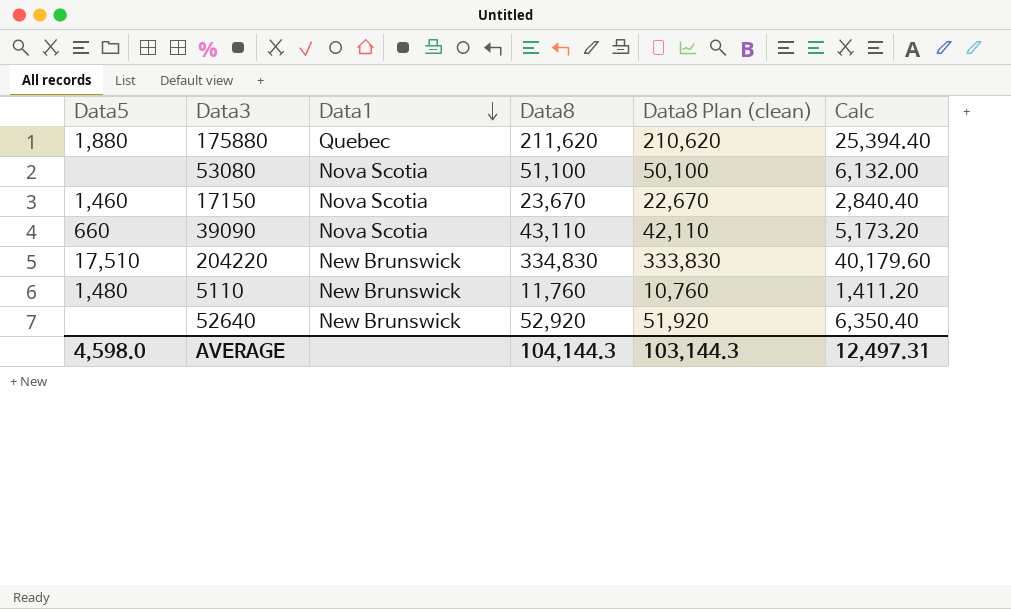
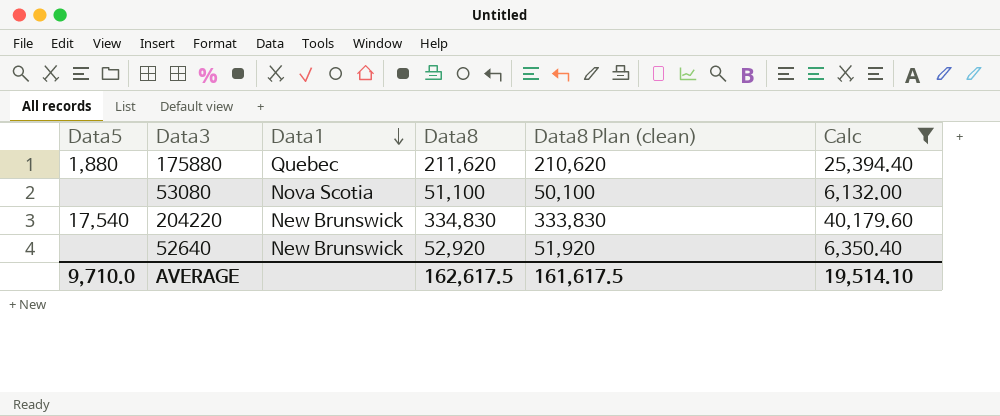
filter: none -> Calc >= 6,132.00
204220 | Data5: 17,510 -> 17,540
AVERAGE | Data5: 4,598.0 -> 9,710.0
AVERAGE | Data8: 104,144.3 -> 162,617.5
AVERAGE | Data8 Plan (clean): 103,144.3 -> 161,617.5
AVERAGE | Calc: 12,497.31 -> 19,514.10

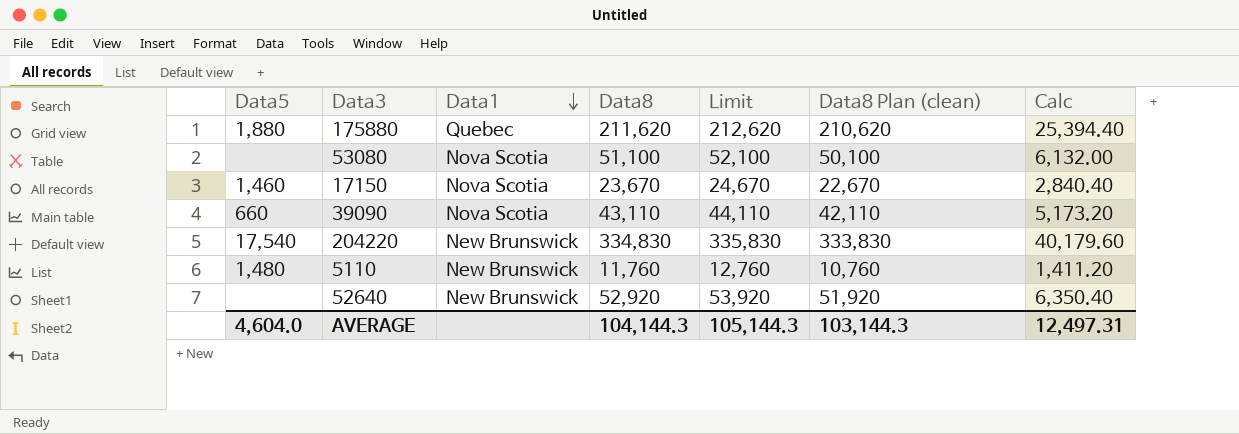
filter: Calc >= 6,132.00 -> none
column Limit | formula: none -> [Data8] + 1000
AVERAGE | Data5: 9,710.0 -> 4,604.0
AVERAGE | Data8: 162,617.5 -> 104,144.3
AVERAGE | Data8 Plan (clean): 161,617.5 -> 103,144.3
AVERAGE | Calc: 19,514.10 -> 12,497.31

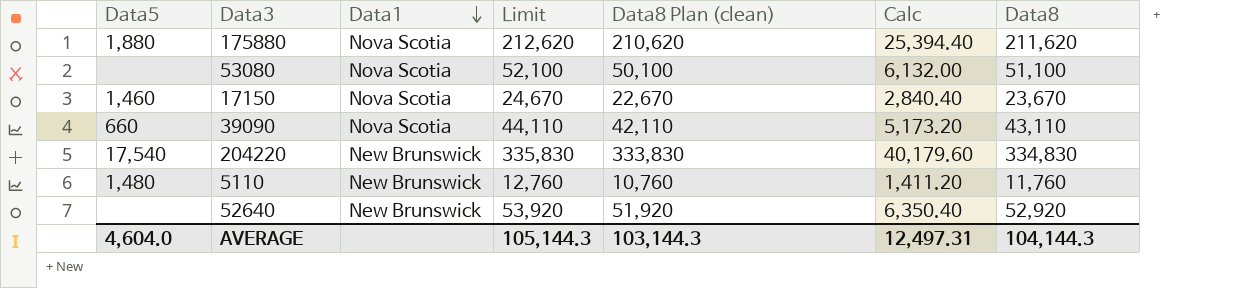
column Data8 | position: 4 -> 7
175880 | Data1: Quebec -> Nova Scotia

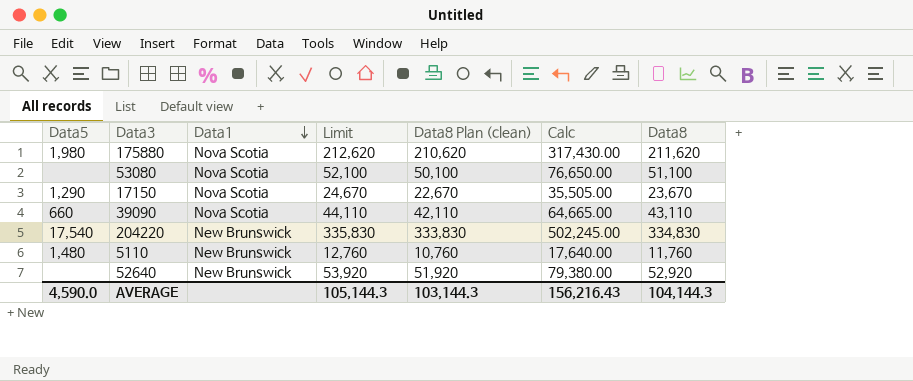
column Calc | formula: [Data8] * 0.12 -> [Data8] * 1.5
175880 | Data5: 1,880 -> 1,980
17150 | Data5: 1,460 -> 1,290
AVERAGE | Data5: 4,604.0 -> 4,590.0
AVERAGE | Calc: 12,497.31 -> 156,216.43

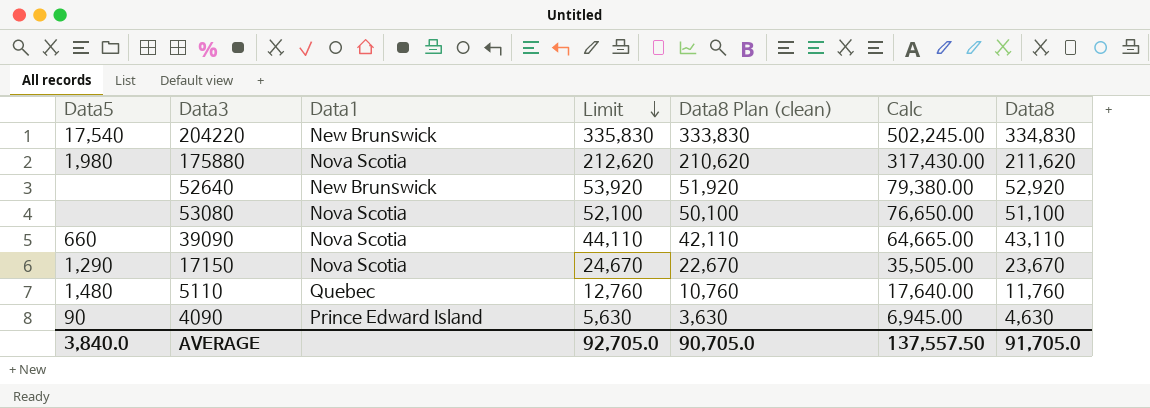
row order: Data1 descending -> Limit descending
5110 | Data1: New Brunswick -> Quebec
row 4090: none -> 90 | Prince Edward Island | 5,630 | 3,630 | 6,945.00 | 4,630
AVERAGE | Data5: 4,590.0 -> 3,840.0
AVERAGE | Limit: 105,144.3 -> 92,705.0
AVERAGE | Data8 Plan (clean): 103,144.3 -> 90,705.0
AVERAGE | Calc: 156,216.43 -> 137,557.50
AVERAGE | Data8: 104,144.3 -> 91,705.0

